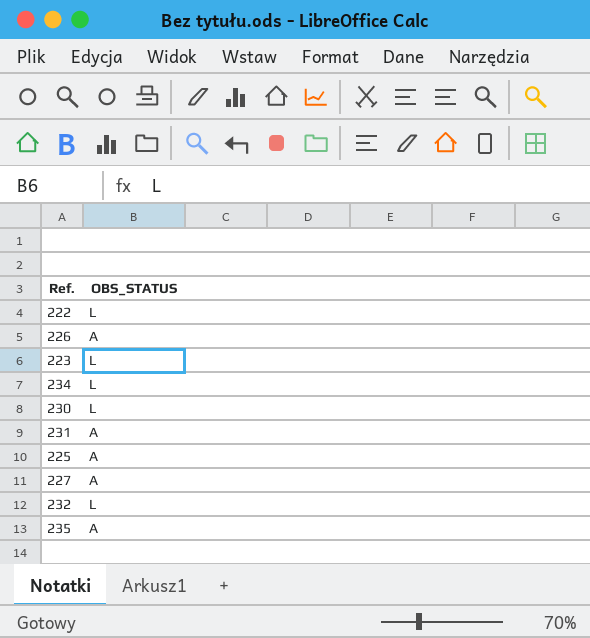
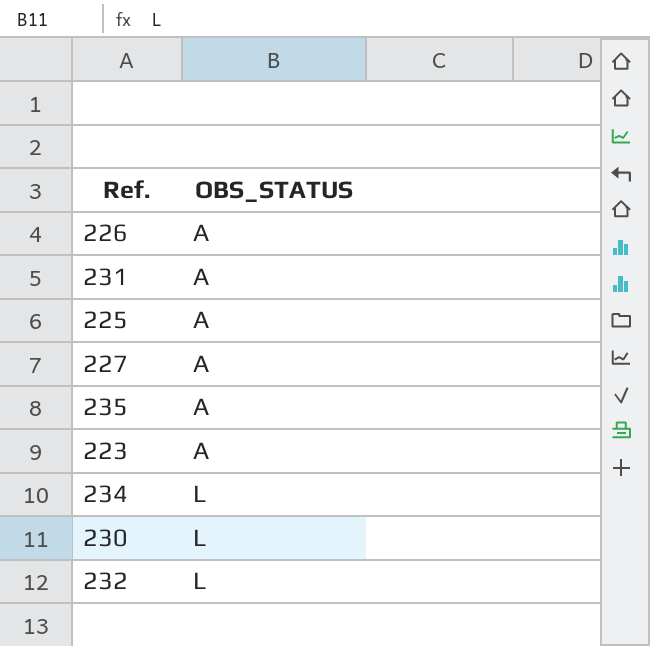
row order: none -> OBS_STATUS ascending
row 222: L -> none
223 | OBS_STATUS: L -> A

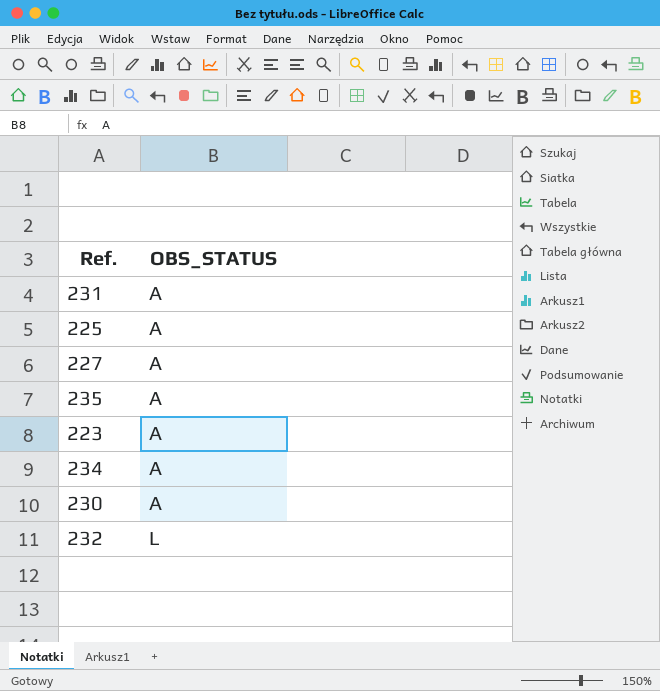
row 226: A -> none
234 | OBS_STATUS: L -> A
230 | OBS_STATUS: L -> A

